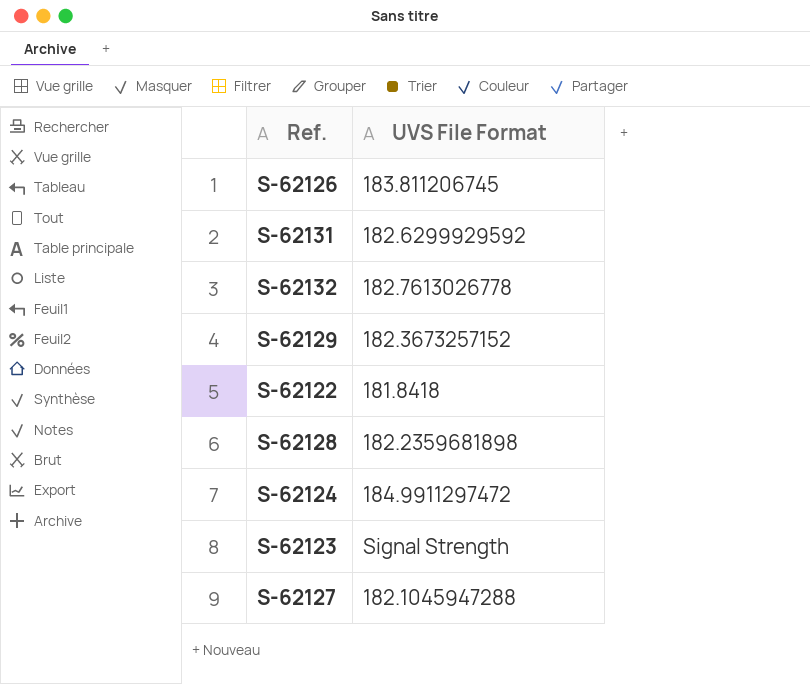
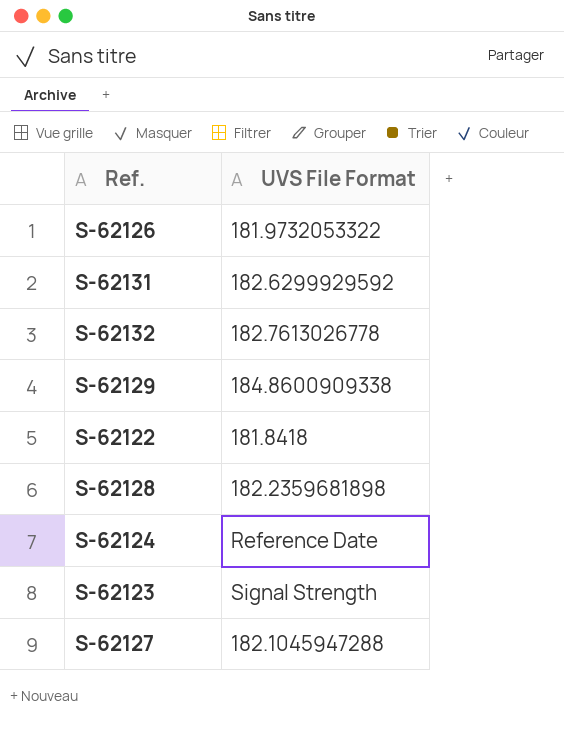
S-62126 | UVS File Format: 183.811206745 -> 181.9732053322
S-62129 | UVS File Format: 182.3673257152 -> 184.8600909338
S-62124 | UVS File Format: 184.9911297472 -> Reference Date

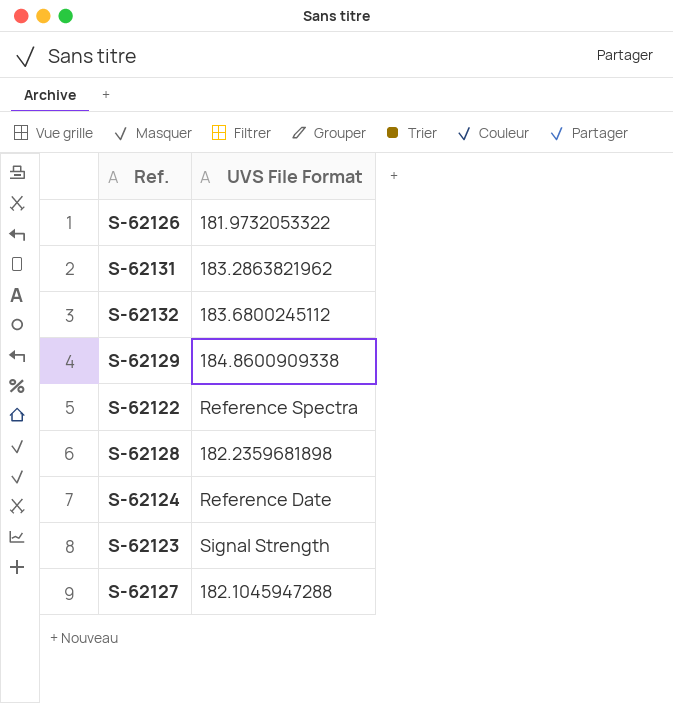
S-62131 | UVS File Format: 182.6299929592 -> 183.2863821962
S-62132 | UVS File Format: 182.7613026778 -> 183.6800245112
S-62122 | UVS File Format: 181.8418 -> Reference Spectra

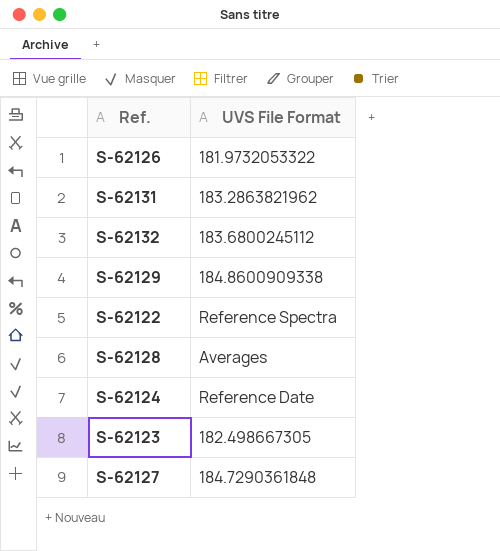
S-62128 | UVS File Format: 182.2359681898 -> Averages
S-62123 | UVS File Format: Signal Strength -> 182.498667305
S-62127 | UVS File Format: 182.1045947288 -> 184.7290361848

